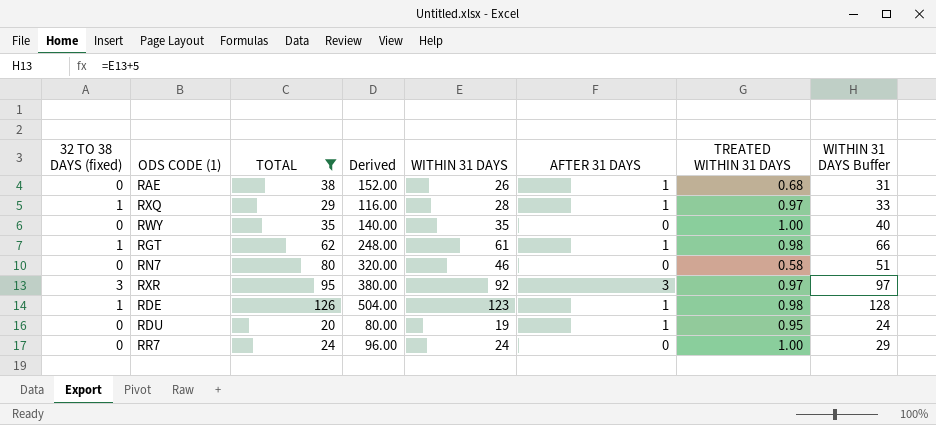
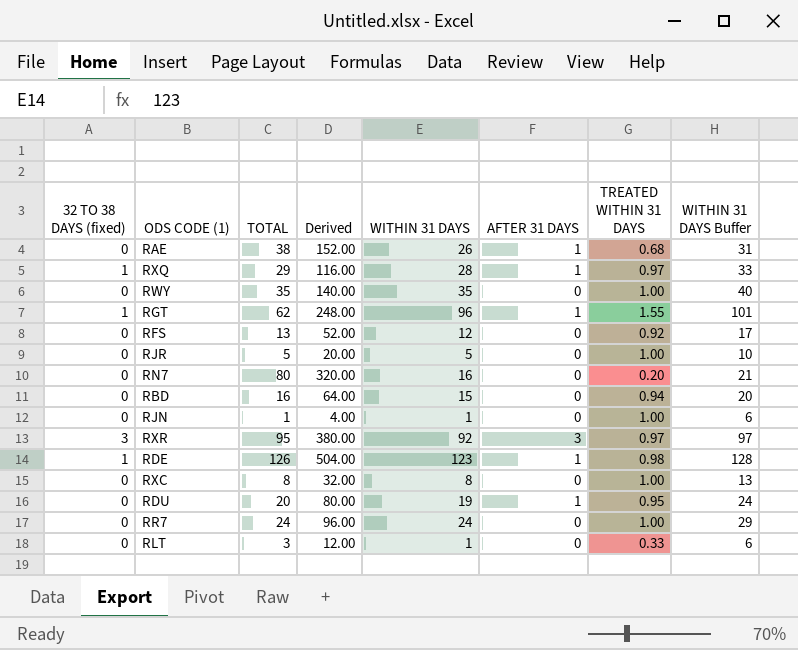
filter: TOTAL >= 20 -> none
RGT | WITHIN 31 DAYS: 61 -> 96
RGT | TREATED WITHIN 31 DAYS: 0.98 -> 1.55
RGT | WITHIN 31 DAYS Buffer: 66 -> 101
RN7 | WITHIN 31 DAYS: 46 -> 16
RN7 | TREATED WITHIN 31 DAYS: 0.58 -> 0.20
RN7 | WITHIN 31 DAYS Buffer: 51 -> 21

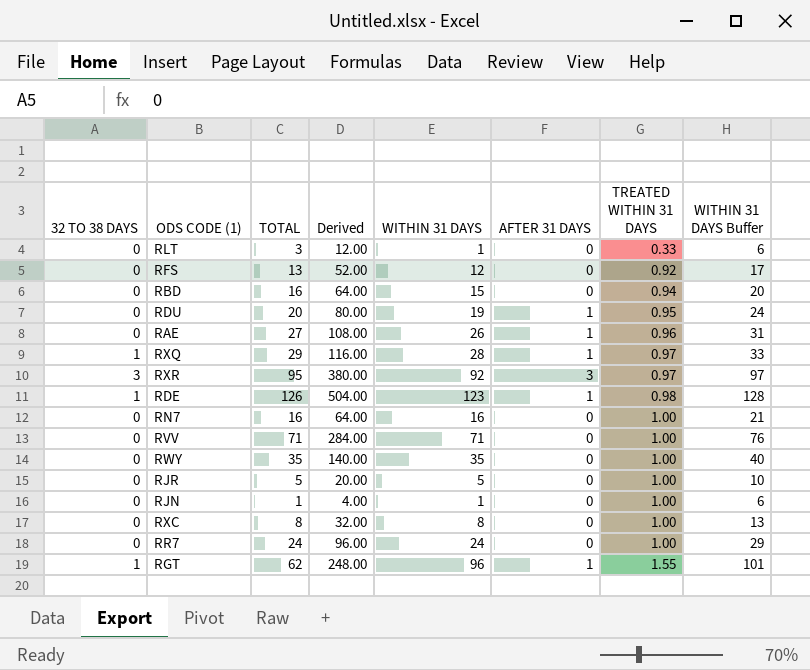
row order: none -> TREATED WITHIN 31 DAYS ascending
column name: 32 TO 38 DAYS (fixed) -> 32 TO 38 DAYS
RAE | TOTAL: 38 -> 27
RAE | Derived: 152.00 -> 108.00
RAE | TREATED WITHIN 31 DAYS: 0.68 -> 0.96
RN7 | TOTAL: 80 -> 16
RN7 | Derived: 320.00 -> 64.00
RN7 | TREATED WITHIN 31 DAYS: 0.20 -> 1.00
row RVV: none -> 0 | 71 | 284.00 | 71 | 0 | 1.00 | 76

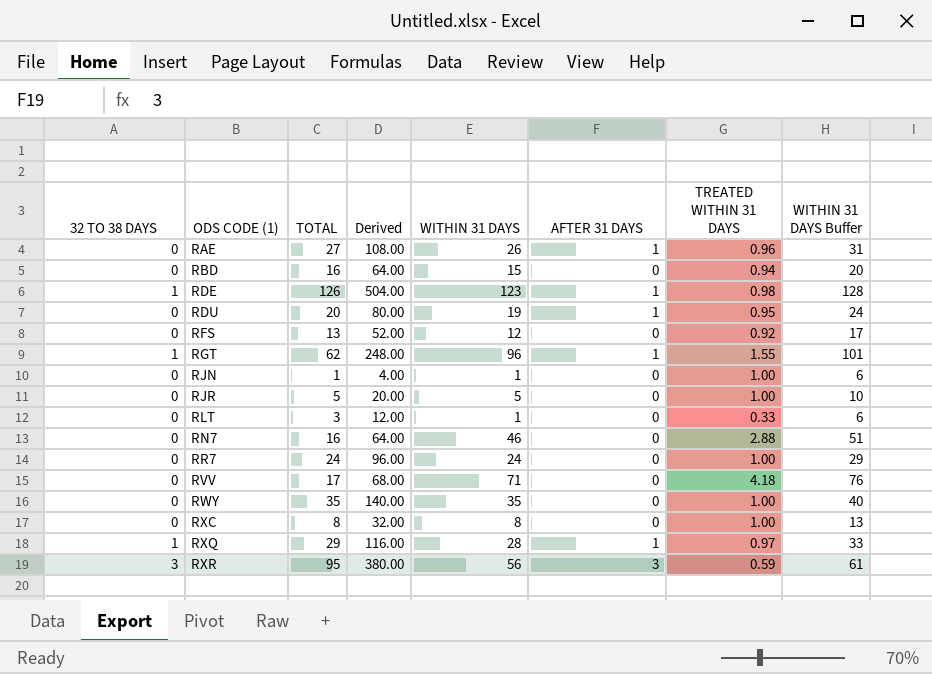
row order: TREATED WITHIN 31 DAYS ascending -> ODS CODE (1) ascending
RN7 | WITHIN 31 DAYS: 16 -> 46
RN7 | TREATED WITHIN 31 DAYS: 1.00 -> 2.88
RN7 | WITHIN 31 DAYS Buffer: 21 -> 51
RVV | TOTAL: 71 -> 17
RVV | Derived: 284.00 -> 68.00
RVV | TREATED WITHIN 31 DAYS: 1.00 -> 4.18
RXR | WITHIN 31 DAYS: 92 -> 56
RXR | TREATED WITHIN 31 DAYS: 0.97 -> 0.59
RXR | WITHIN 31 DAYS Buffer: 97 -> 61

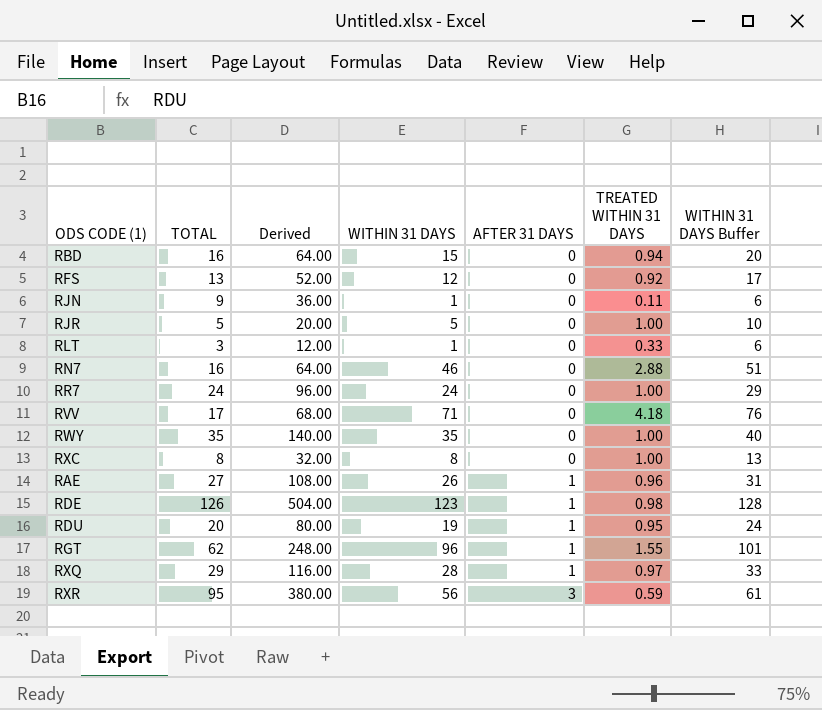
row order: ODS CODE (1) ascending -> AFTER 31 DAYS ascending
column 32 TO 38 DAYS | position: 1 -> none
RJN | TOTAL: 1 -> 9
RJN | Derived: 4.00 -> 36.00
RJN | TREATED WITHIN 31 DAYS: 1.00 -> 0.11

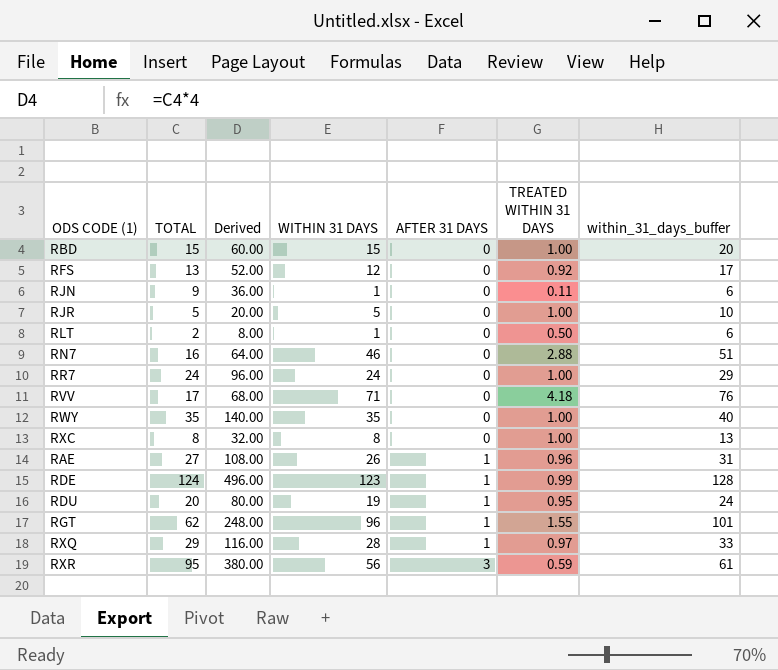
column name: WITHIN 31 DAYS Buffer -> within_31_days_buffer
RBD | TOTAL: 16 -> 15
RBD | Derived: 64.00 -> 60.00
RBD | TREATED WITHIN 31 DAYS: 0.94 -> 1.00
RLT | TOTAL: 3 -> 2
RLT | Derived: 12.00 -> 8.00
RLT | TREATED WITHIN 31 DAYS: 0.33 -> 0.50
RDE | TOTAL: 126 -> 124
RDE | Derived: 504.00 -> 496.00
RDE | TREATED WITHIN 31 DAYS: 0.98 -> 0.99

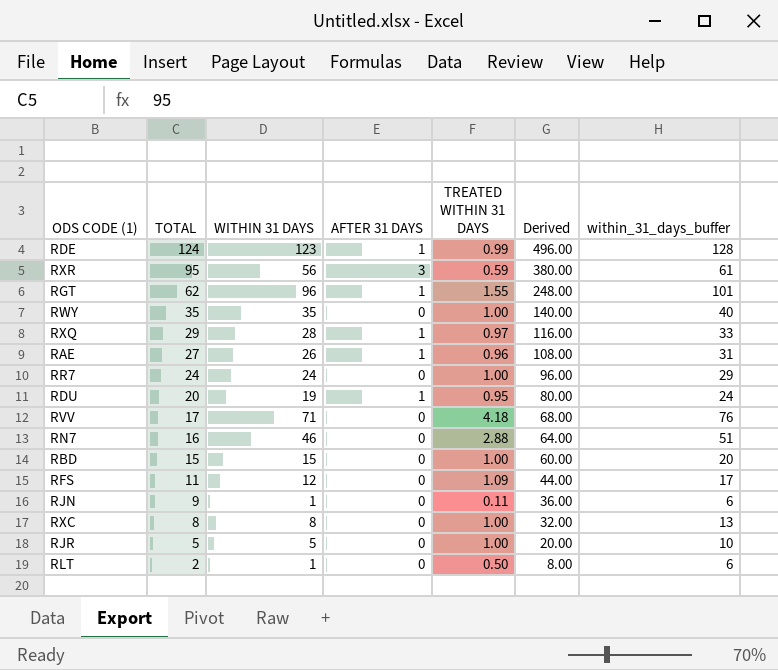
row order: AFTER 31 DAYS ascending -> TOTAL descending
column Derived | position: 3 -> 6
RFS | TOTAL: 13 -> 11
RFS | TREATED WITHIN 31 DAYS: 0.92 -> 1.09
RFS | Derived: 52.00 -> 44.00

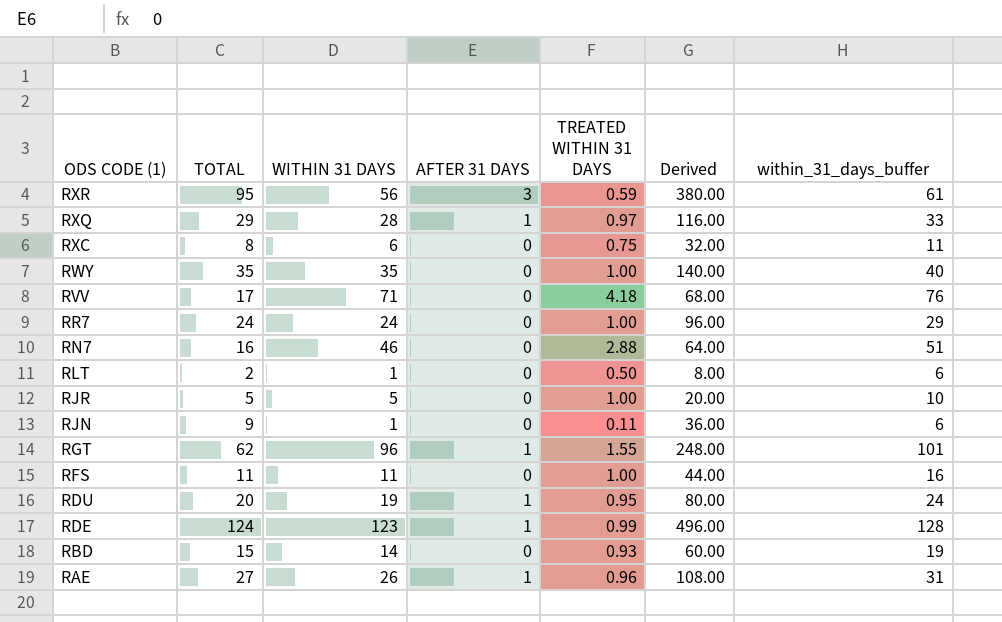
row order: TOTAL descending -> ODS CODE (1) descending
RXC | WITHIN 31 DAYS: 8 -> 6
RXC | TREATED WITHIN 31 DAYS: 1.00 -> 0.75
RXC | within_31_days_buffer: 13 -> 11
RFS | WITHIN 31 DAYS: 12 -> 11
RFS | TREATED WITHIN 31 DAYS: 1.09 -> 1.00
RFS | within_31_days_buffer: 17 -> 16
RBD | WITHIN 31 DAYS: 15 -> 14
RBD | TREATED WITHIN 31 DAYS: 1.00 -> 0.93
RBD | within_31_days_buffer: 20 -> 19

